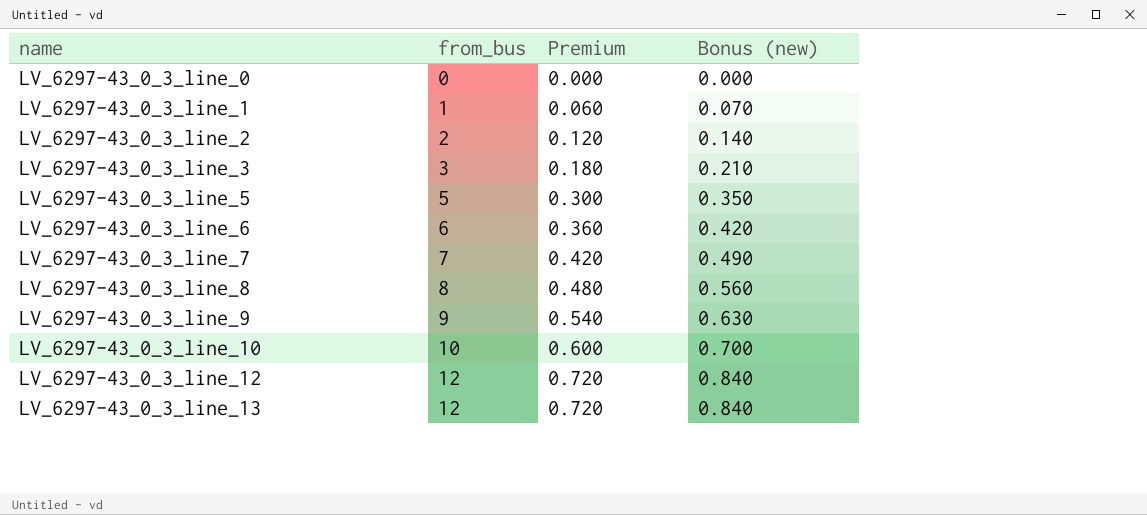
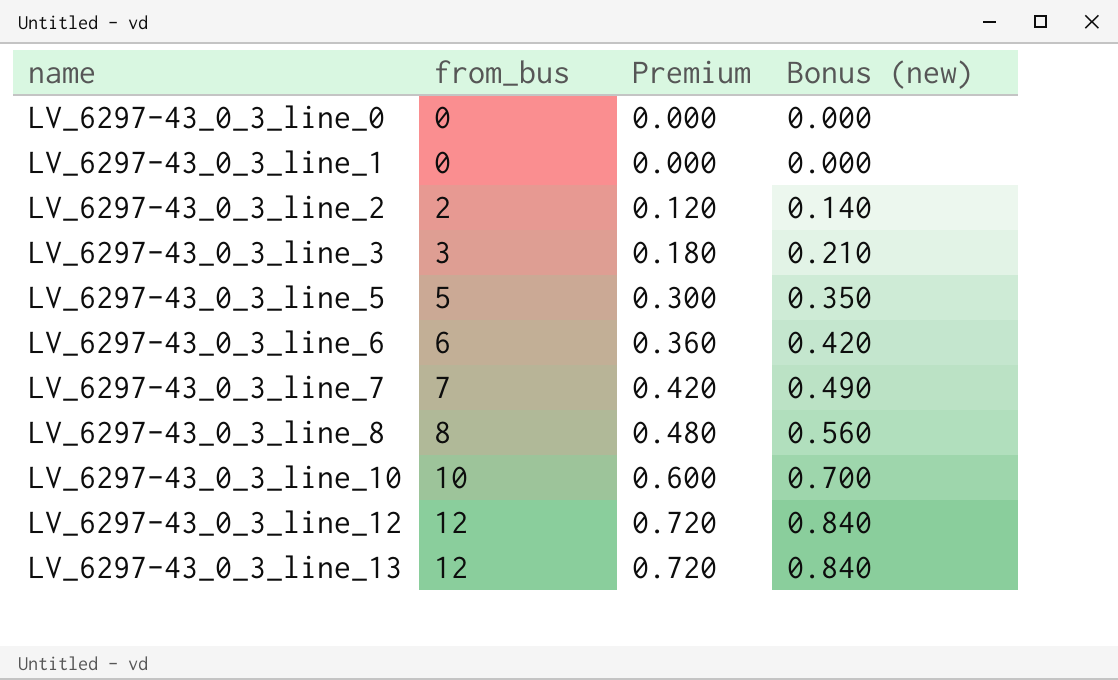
row LV_6297-43_0_3_line_9: 9 | 0.540 | 0.630 -> none
LV_6297-43_0_3_line_1 | from_bus: 1 -> 0
LV_6297-43_0_3_line_1 | Premium: 0.060 -> 0.000
LV_6297-43_0_3_line_1 | Bonus (new): 0.070 -> 0.000

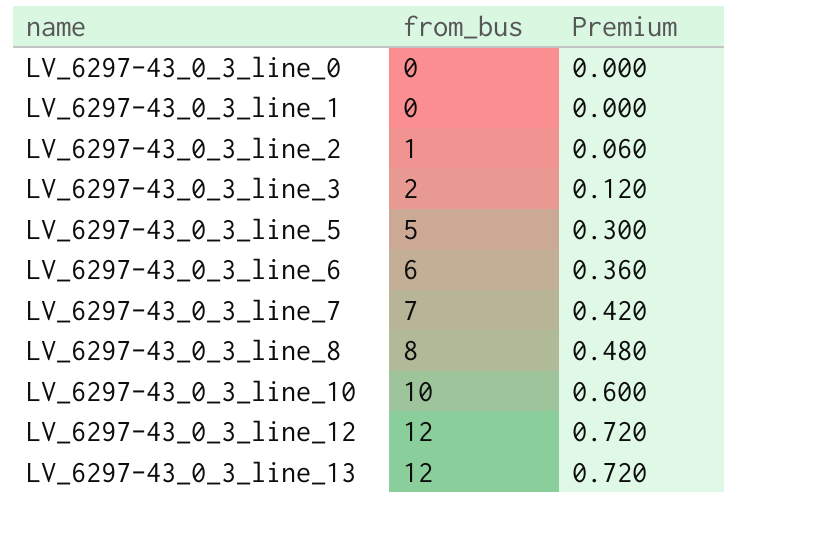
column Bonus (new) | formula: [from_bus] * 0.07 -> none
LV_6297-43_0_3_line_2 | from_bus: 2 -> 1
LV_6297-43_0_3_line_2 | Premium: 0.120 -> 0.060
LV_6297-43_0_3_line_3 | from_bus: 3 -> 2
LV_6297-43_0_3_line_3 | Premium: 0.180 -> 0.120

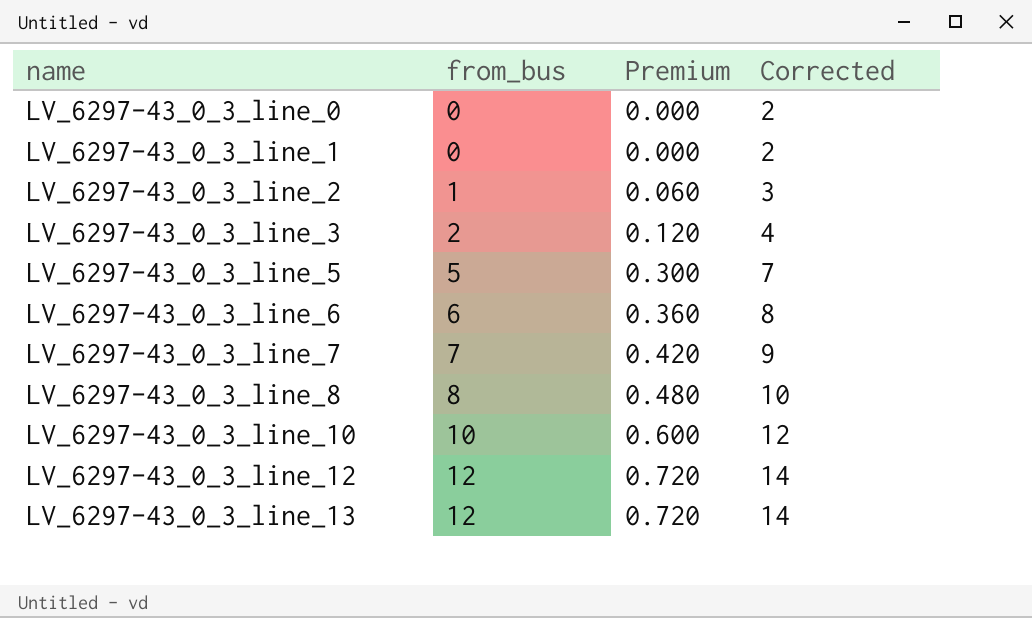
column Corrected | formula: none -> [from_bus] + 2

